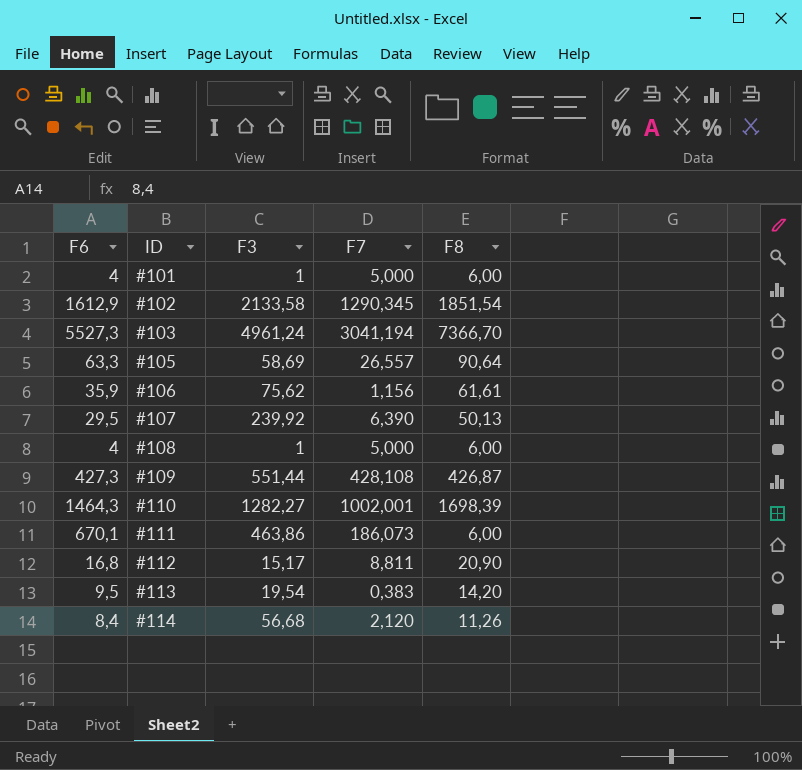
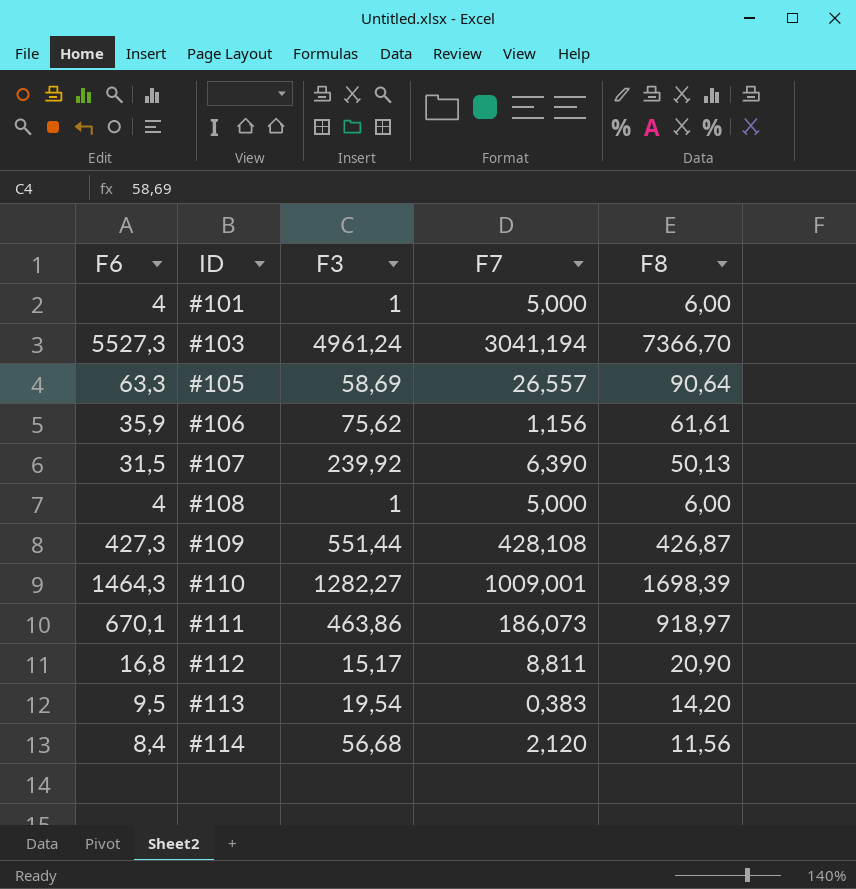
row #102: 1612,9 | 2133,58 | 1290,345 | 1851,54 -> none
#107 | F6: 29,5 -> 31,5
#110 | F7: 1002,001 -> 1009,001
#111 | F8: 6,00 -> 918,97
#114 | F8: 11,26 -> 11,56

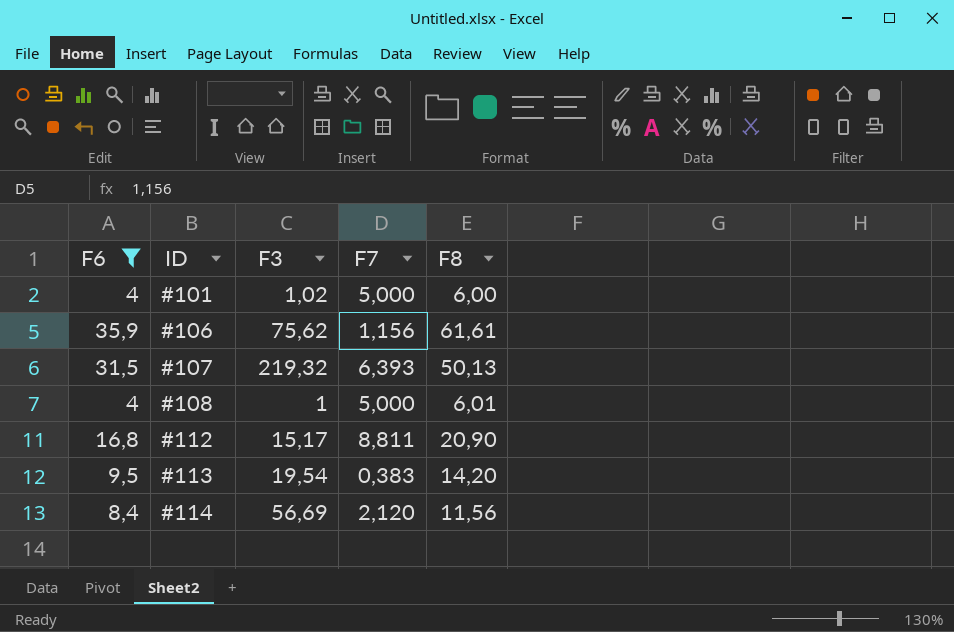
filter: none -> F6 <= 35,9
#101 | F3: 1 -> 1,02
#107 | F3: 239,92 -> 219,32
#107 | F7: 6,390 -> 6,393
#108 | F8: 6,00 -> 6,01
#114 | F3: 56,68 -> 56,69

